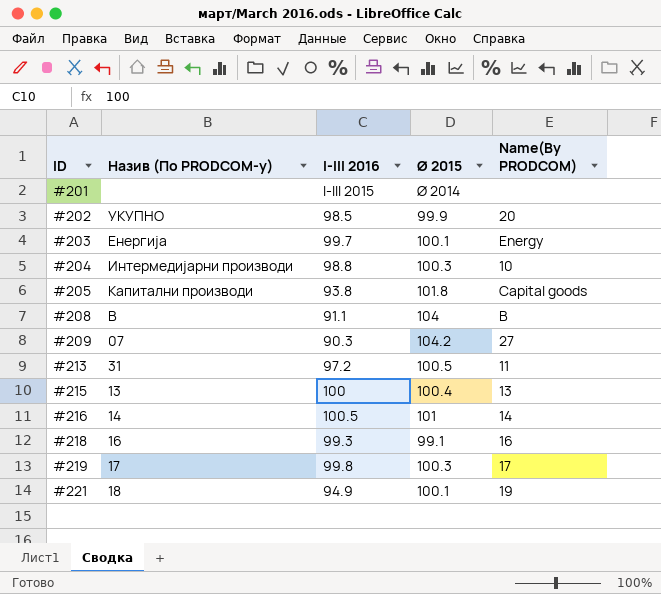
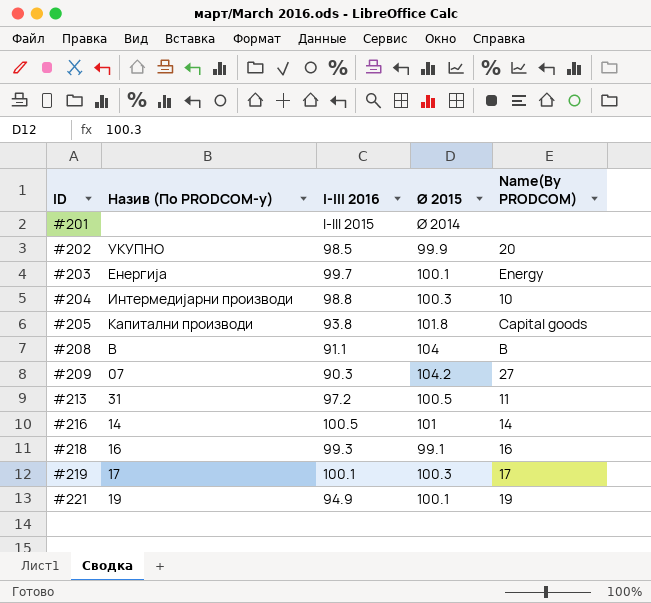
row #215: 13 | 100 | 100.4 | 13 -> none
#219 | I-III 2016: 99.8 -> 100.1
#221 | Назив (Пo PRODCOM-у): 18 -> 19

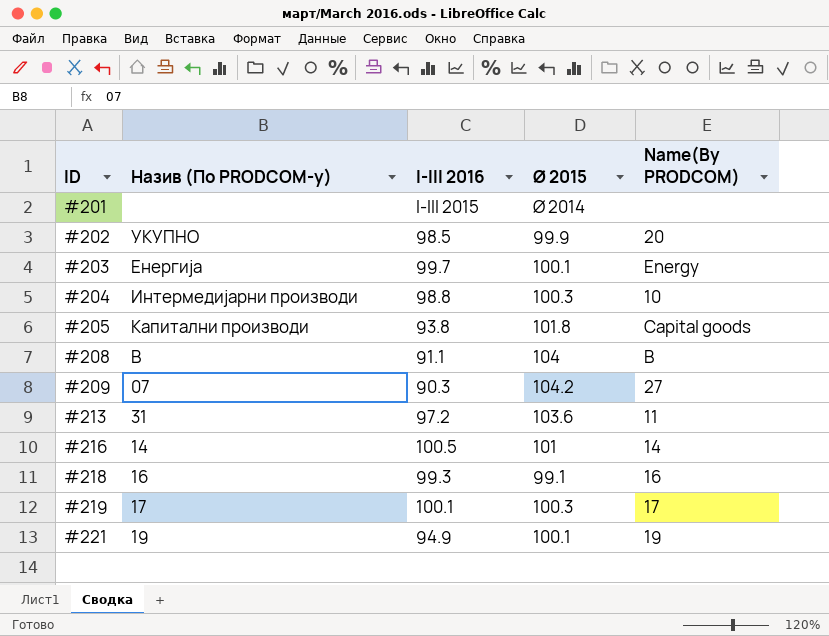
#213 | Ø 2015: 100.5 -> 103.6

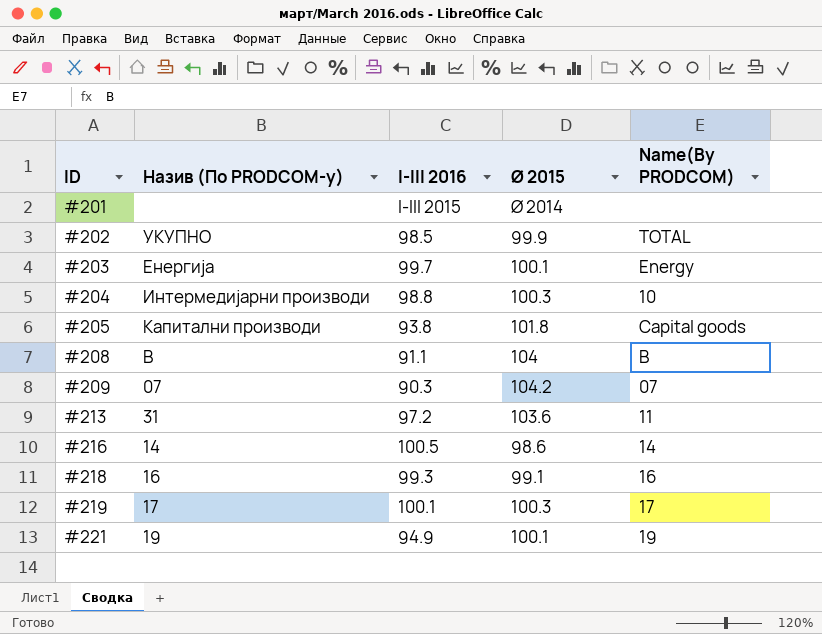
#202 | Name(By PRODCOM): 20 -> TOTAL
#209 | Name(By PRODCOM): 27 -> 07
#216 | Ø 2015: 101 -> 98.6

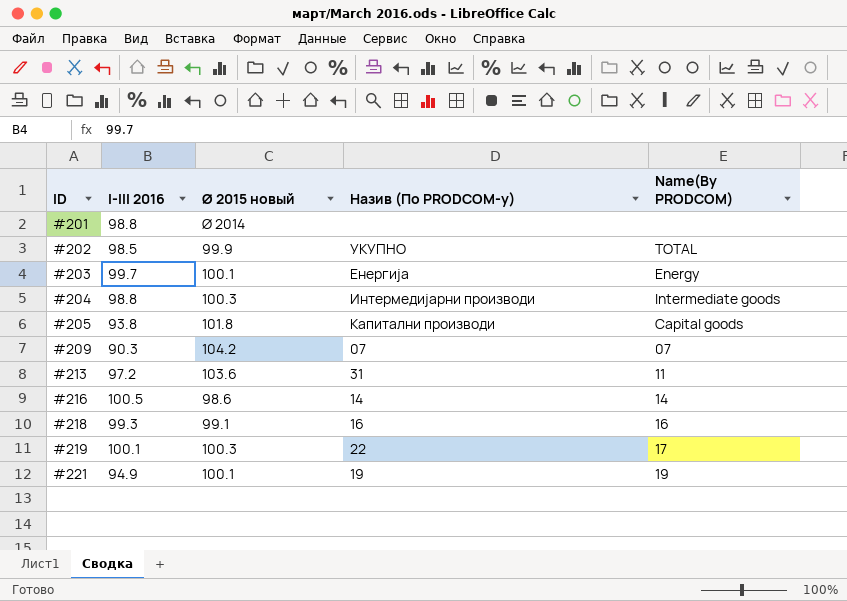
column name: Ø 2015 -> Ø 2015 новый
column Назив (Пo PRODCOM-у) | position: 2 -> 4
row #208: B | 91.1 | 104 | B -> none
#201 | I-III 2016: I-III 2015 -> 98.8
#204 | Name(By PRODCOM): 10 -> Intermediate goods
#219 | Назив (Пo PRODCOM-у): 17 -> 22

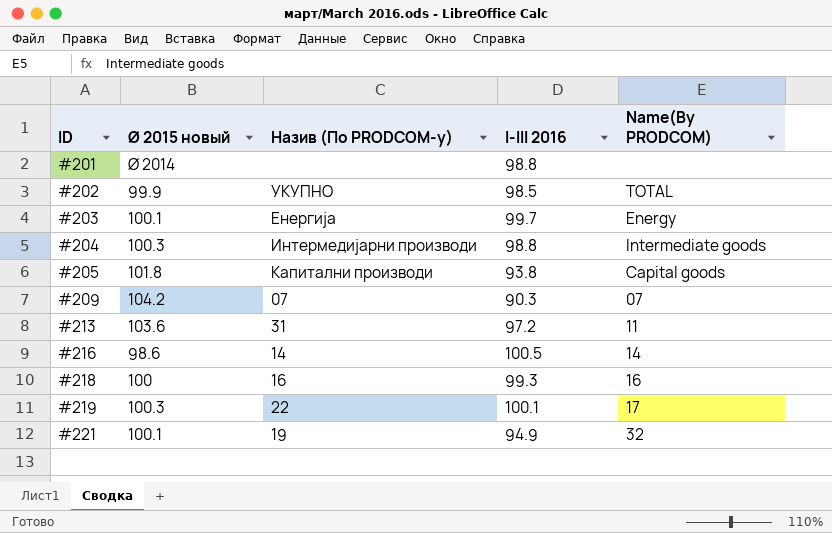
column I-III 2016 | position: 2 -> 4
#218 | Ø 2015 новый: 99.1 -> 100
#221 | Name(By PRODCOM): 19 -> 32

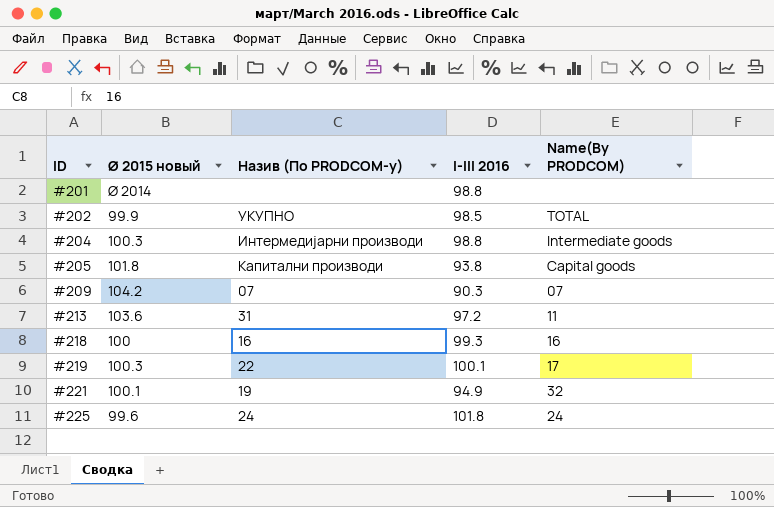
row #203: 100.1 | Енергија | 99.7 | Energy -> none
row #216: 98.6 | 14 | 100.5 | 14 -> none
row #225: none -> 99.6 | 24 | 101.8 | 24

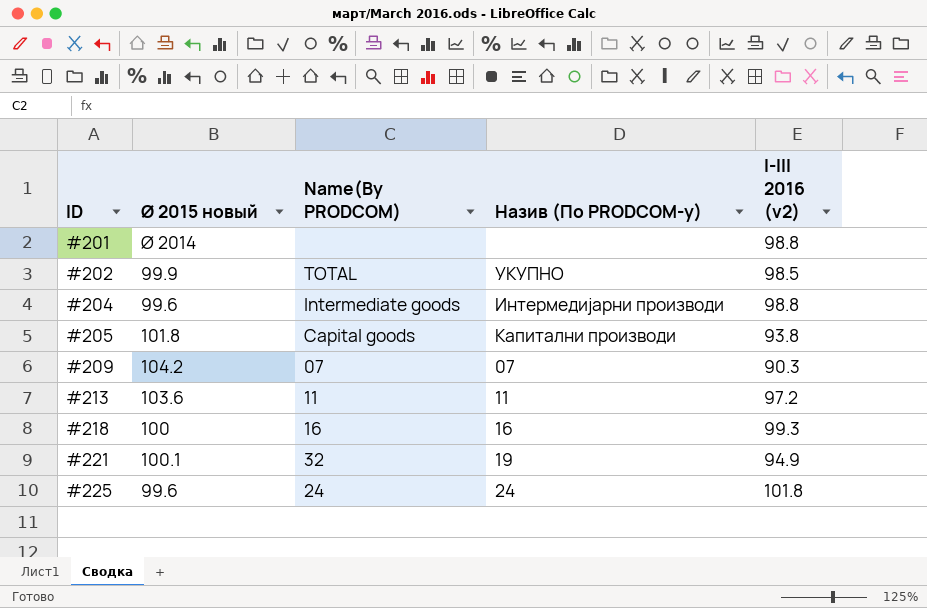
column Name(By PRODCOM) | position: 5 -> 3
column name: I-III 2016 -> I-III 2016 (v2)
row #219: 100.3 | 22 | 100.1 | 17 -> none
#204 | Ø 2015 новый: 100.3 -> 99.6
#213 | Назив (Пo PRODCOM-у): 31 -> 11

